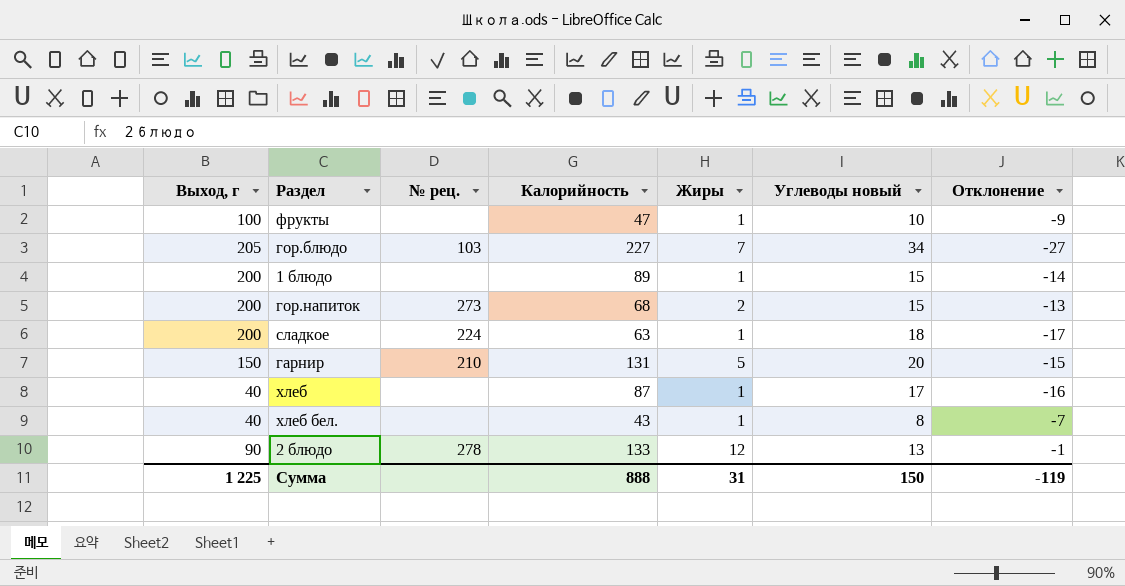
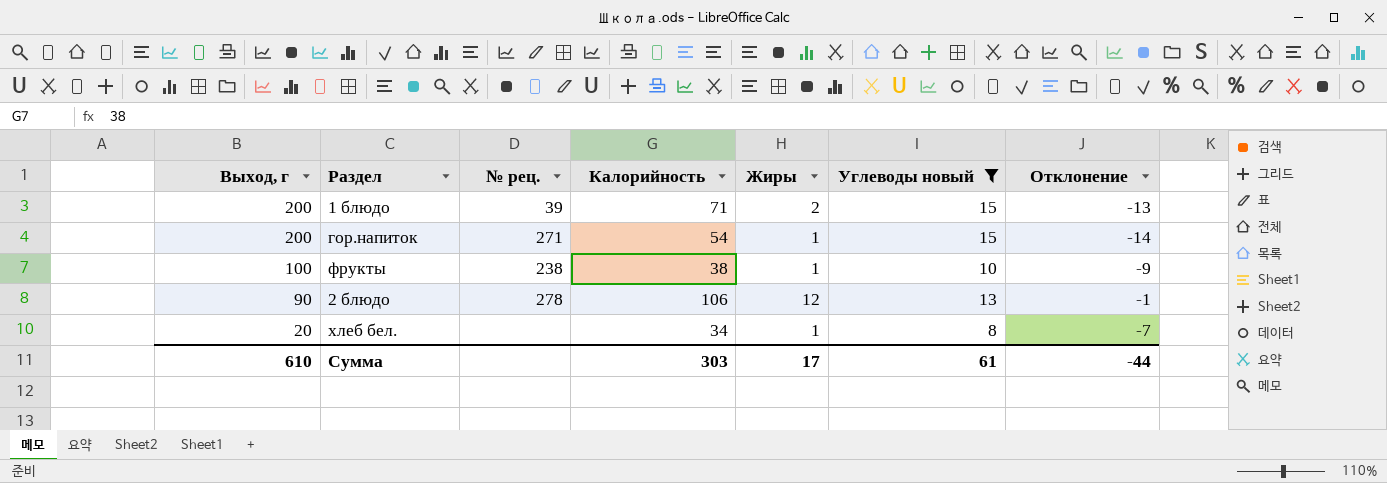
filter: none -> Углеводы новый <= 15
row order: none -> Выход, г descending
1 блюдо | № рец.: none -> 39
1 блюдо | Калорийность: 89 -> 71
1 блюдо | Жиры: 1 -> 2
1 блюдо | Отклонение: -14 -> -13
гор.напиток | № рец.: 273 -> 271
гор.напиток | Калорийность: 68 -> 54
гор.напиток | Жиры: 2 -> 1
гор.напиток | Отклонение: -13 -> -14
фрукты | № рец.: none -> 238
фрукты | Калорийность: 47 -> 38
2 блюдо | Калорийность: 133 -> 106
хлеб бел. | Выход, г: 40 -> 20
хлеб бел. | Калорийность: 43 -> 34
Сумма | Выход, г: 1 225 -> 610
Сумма | Калорийность: 888 -> 303
Сумма | Жиры: 31 -> 17
Сумма | Углеводы новый: 150 -> 61
Сумма | Отклонение: -119 -> -44

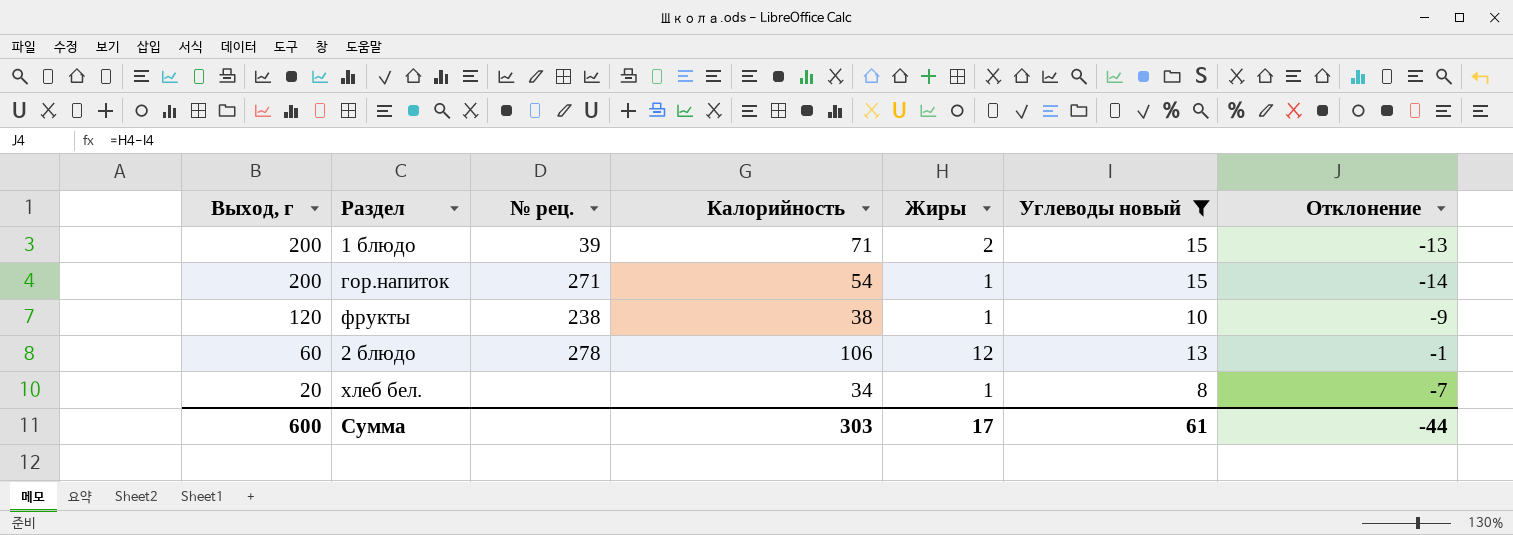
фрукты | Выход, г: 100 -> 120
2 блюдо | Выход, г: 90 -> 60
Сумма | Выход, г: 610 -> 600

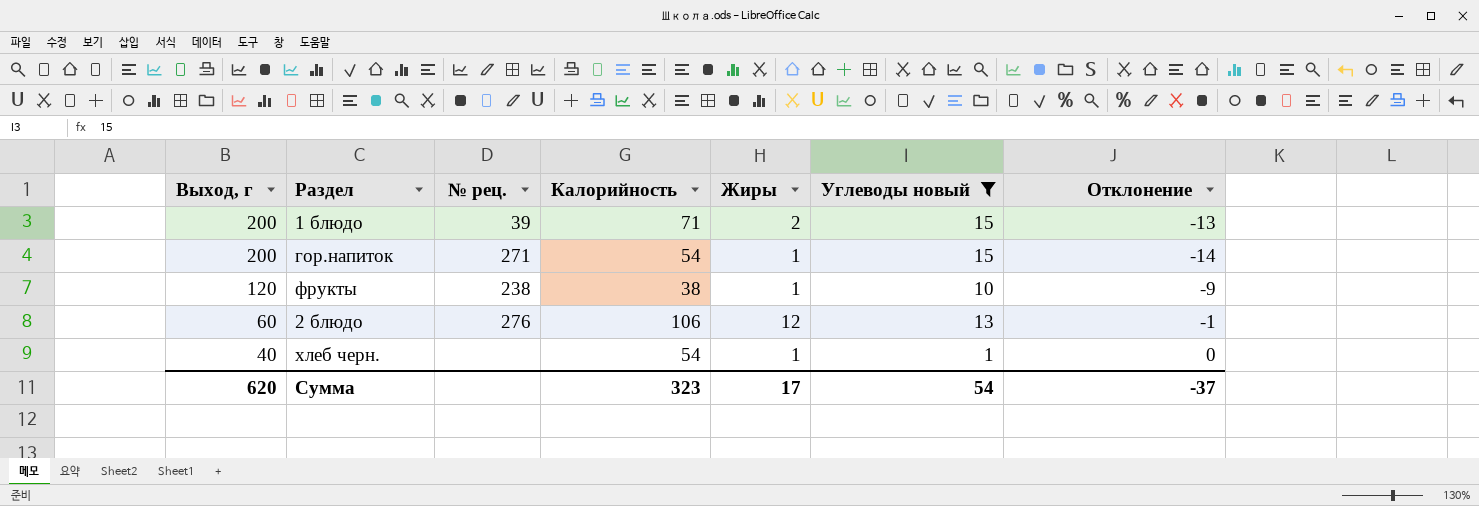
row хлеб бел.: 20 | none | 34 | 1 | 8 | -7 -> none
2 блюдо | № рец.: 278 -> 276
row хлеб черн.: none -> 40 | none | 54 | 1 | 1 | 0
Сумма | Выход, г: 600 -> 620
Сумма | Калорийность: 303 -> 323
Сумма | Углеводы новый: 61 -> 54
Сумма | Отклонение: -44 -> -37

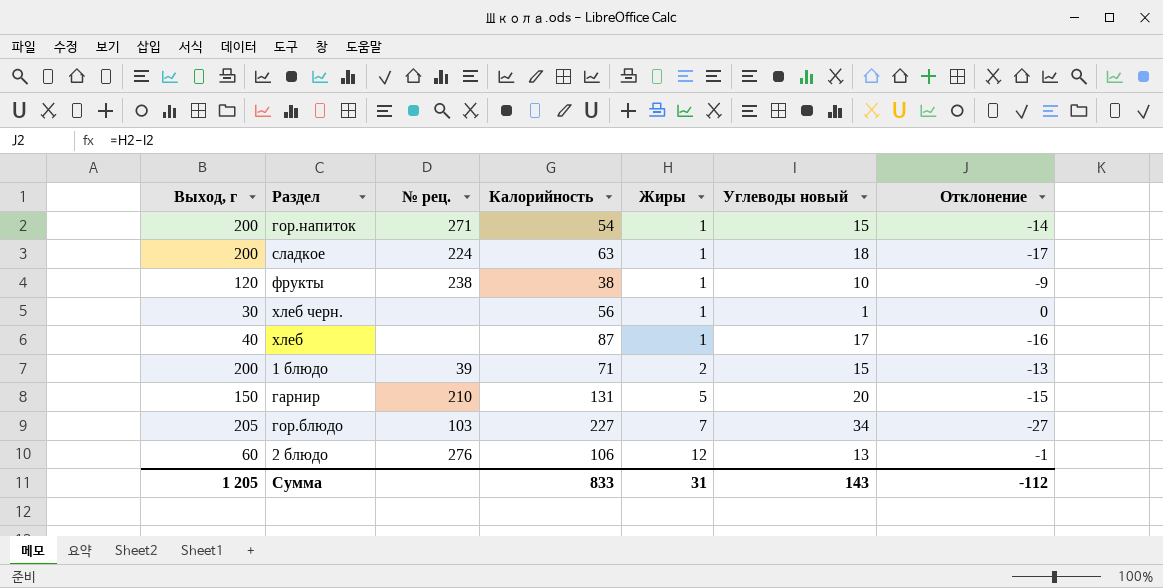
filter: Углеводы новый <= 15 -> none
row order: Выход, г descending -> Жиры ascending
хлеб черн. | Выход, г: 40 -> 30
хлеб черн. | Калорийность: 54 -> 56
Сумма | Выход, г: 620 -> 1 205
Сумма | Калорийность: 323 -> 833
Сумма | Жиры: 17 -> 31
Сумма | Углеводы новый: 54 -> 143
Сумма | Отклонение: -37 -> -112

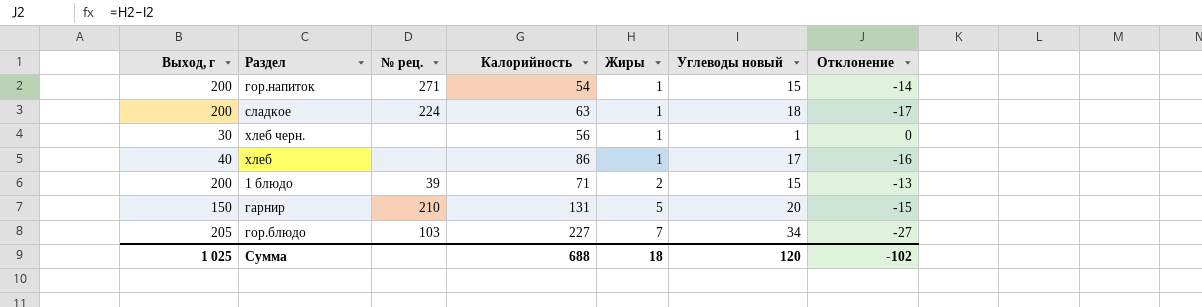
row фрукты: 120 | 238 | 38 | 1 | 10 | -9 -> none
row 2 блюдо: 60 | 276 | 106 | 12 | 13 | -1 -> none
хлеб | Калорийность: 87 -> 86
Сумма | Выход, г: 1 205 -> 1 025
Сумма | Калорийность: 833 -> 688
Сумма | Жиры: 31 -> 18
Сумма | Углеводы новый: 143 -> 120
Сумма | Отклонение: -112 -> -102

